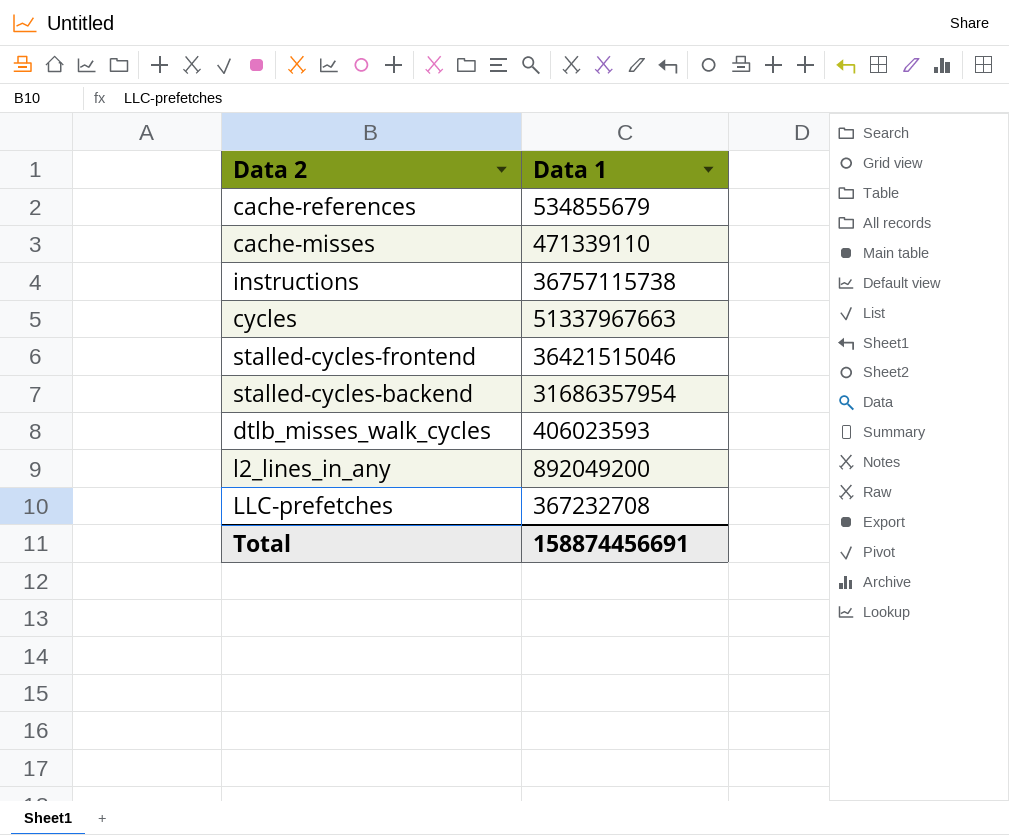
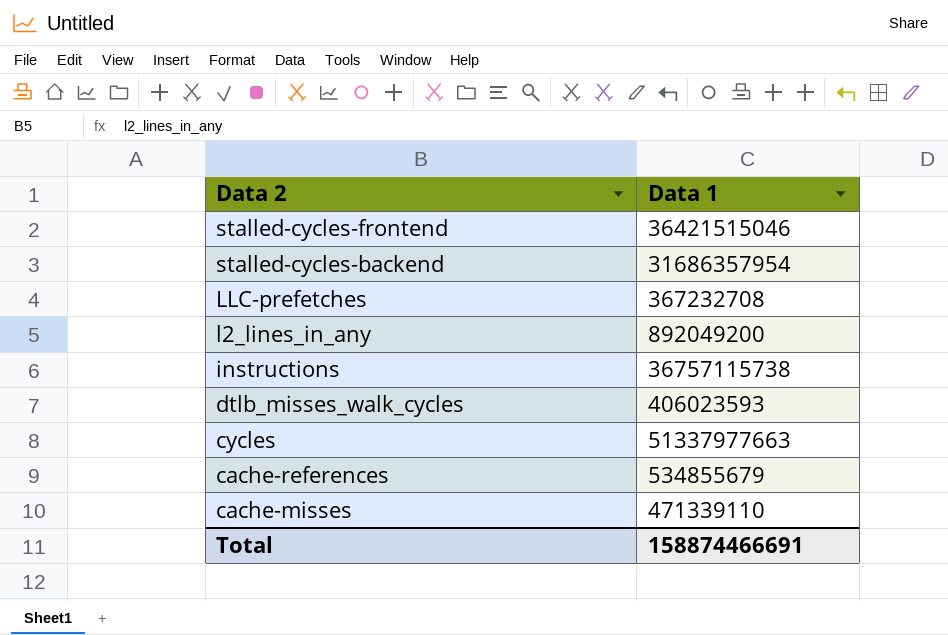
row order: none -> Data 2 descending
cycles | Data 1: 51337967663 -> 51337977663
Total | Data 1: 158874456691 -> 158874466691

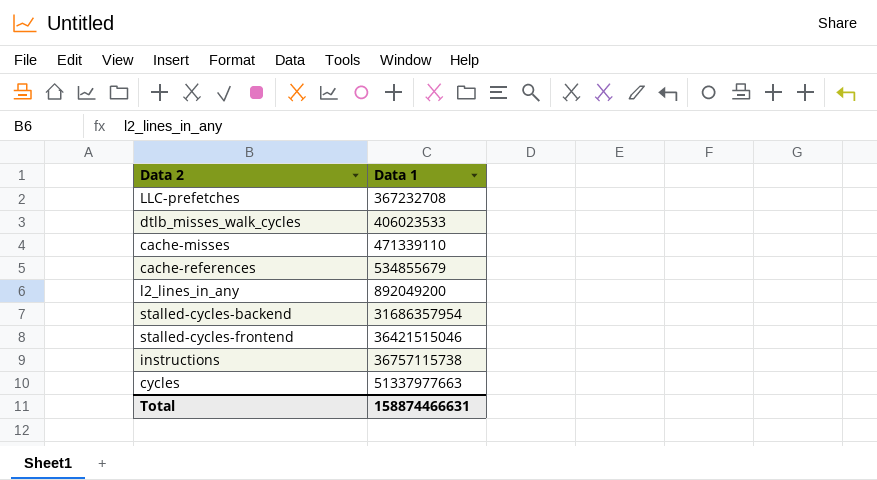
row order: Data 2 descending -> Data 1 ascending
dtlb_misses_walk_cycles | Data 1: 406023593 -> 406023533
Total | Data 1: 158874466691 -> 158874466631

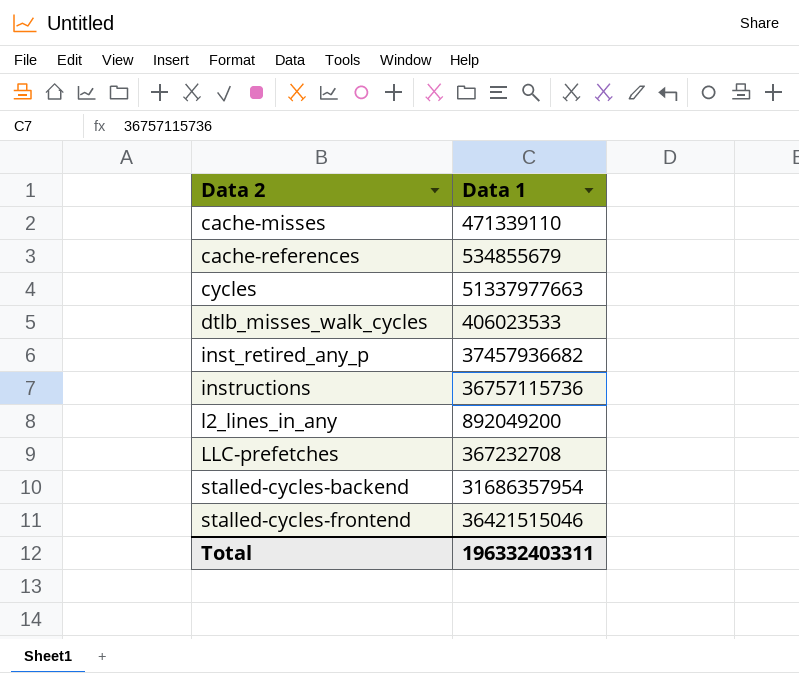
row order: Data 1 ascending -> Data 2 ascending
row inst_retired_any_p: none -> 37457936682
instructions | Data 1: 36757115738 -> 36757115736
Total | Data 1: 158874466631 -> 196332403311

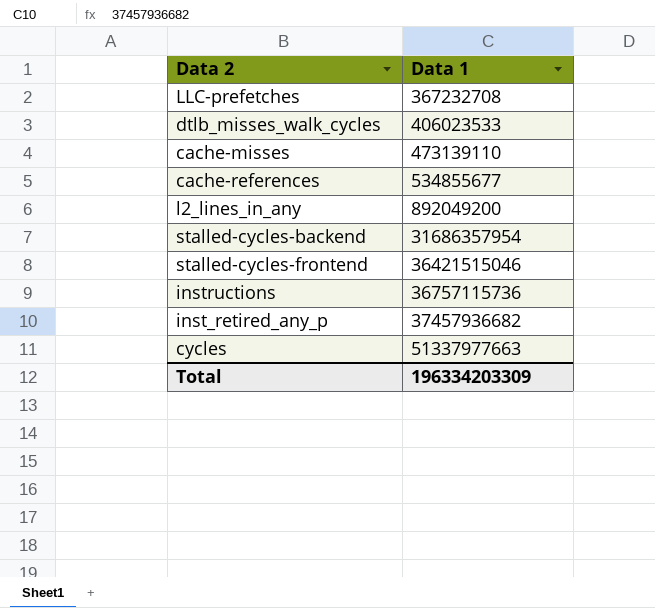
row order: Data 2 ascending -> Data 1 ascending
cache-misses | Data 1: 471339110 -> 473139110
cache-references | Data 1: 534855679 -> 534855677
Total | Data 1: 196332403311 -> 196334203309

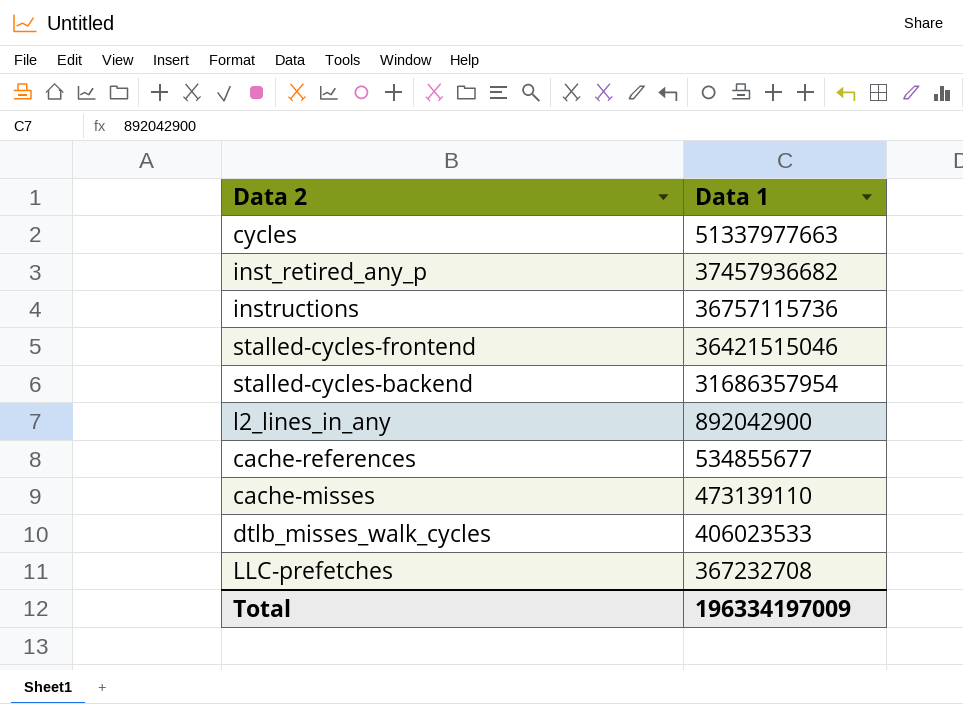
row order: Data 1 ascending -> Data 1 descending
l2_lines_in_any | Data 1: 892049200 -> 892042900
Total | Data 1: 196334203309 -> 196334197009

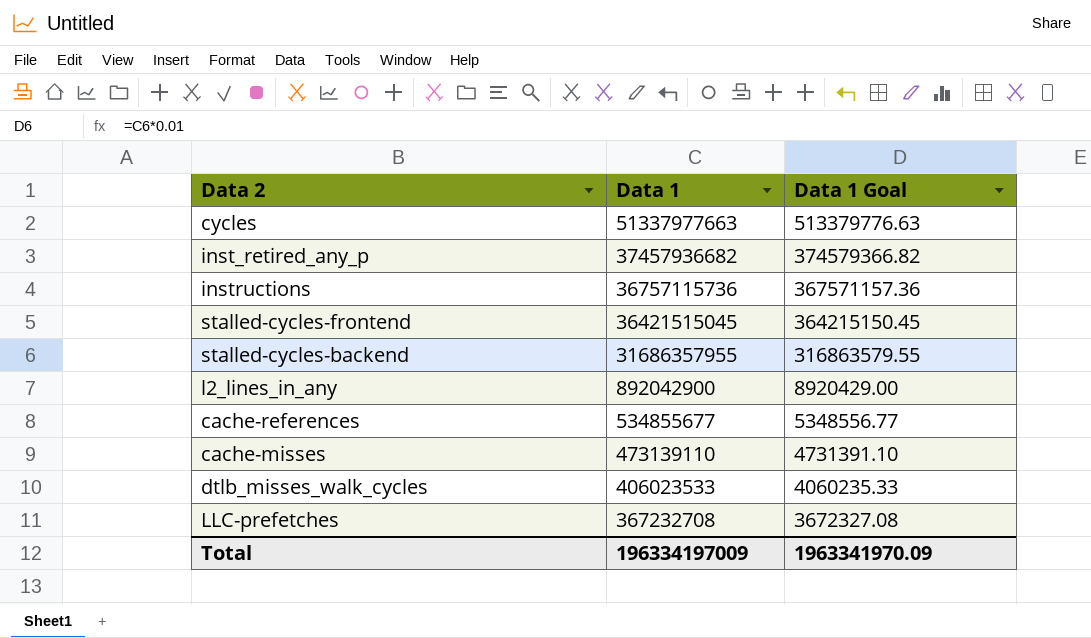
column Data 1 Goal | formula: none -> [Data 1] * 0.01
stalled-cycles-frontend | Data 1: 36421515046 -> 36421515045
stalled-cycles-backend | Data 1: 31686357954 -> 31686357955

